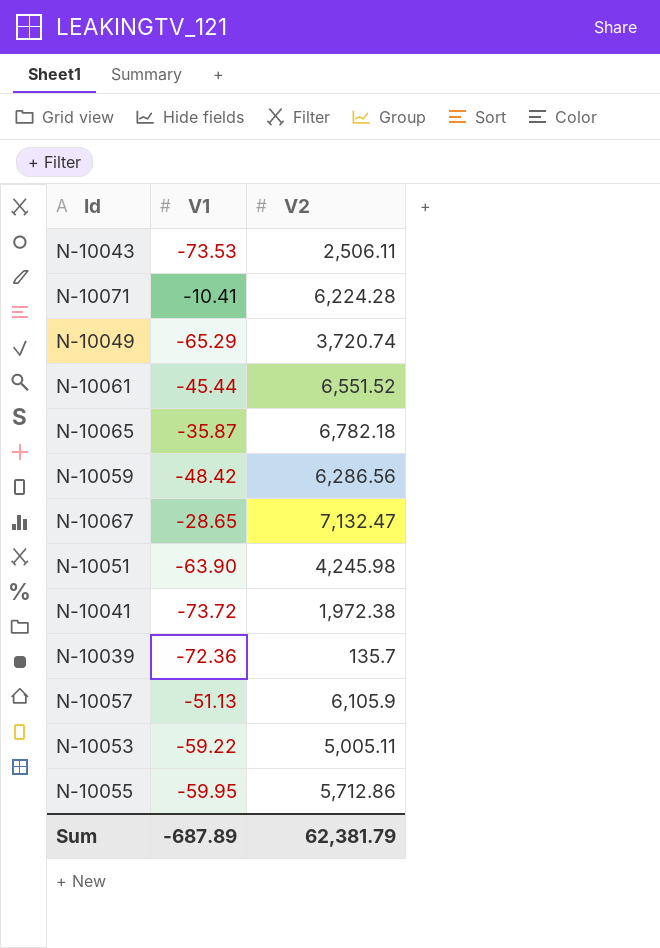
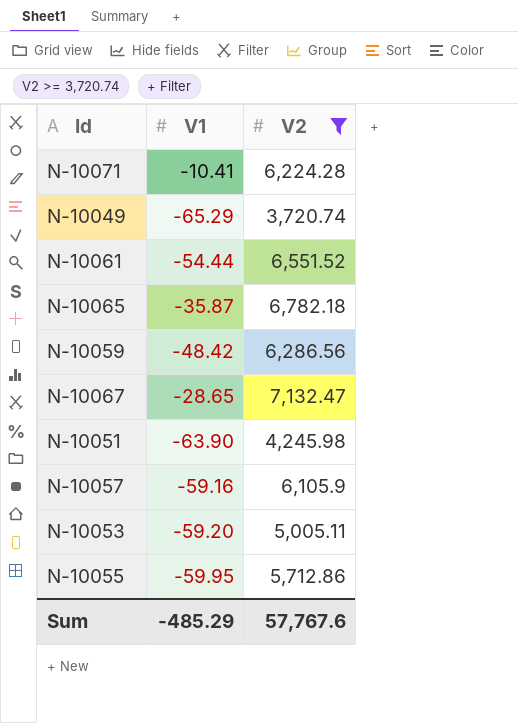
filter: none -> V2 >= 3,720.74
N-10061 | V1: -45.44 -> -54.44
N-10057 | V1: -51.13 -> -59.16
N-10053 | V1: -59.22 -> -59.20
Sum | V1: -687.89 -> -485.29
Sum | V2: 62,381.79 -> 57,767.6

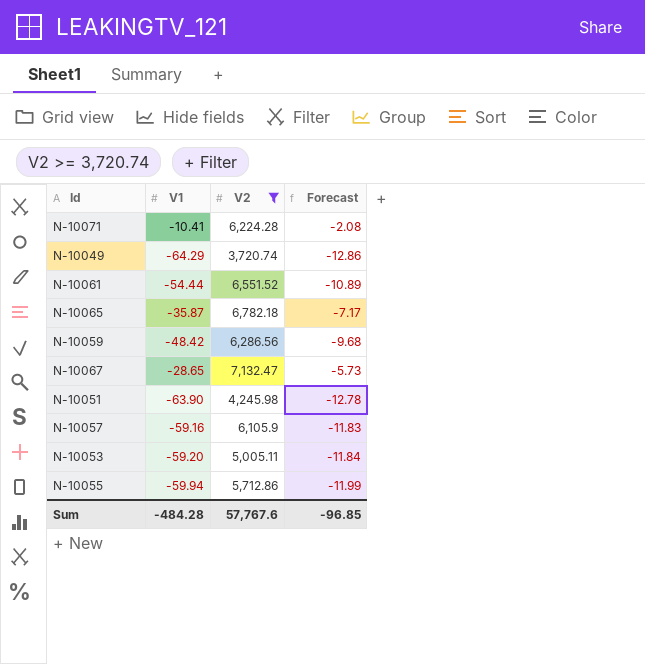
column Forecast | formula: none -> [V1] * 0.2
N-10049 | V1: -65.29 -> -64.29
N-10055 | V1: -59.95 -> -59.94
Sum | V1: -485.29 -> -484.28

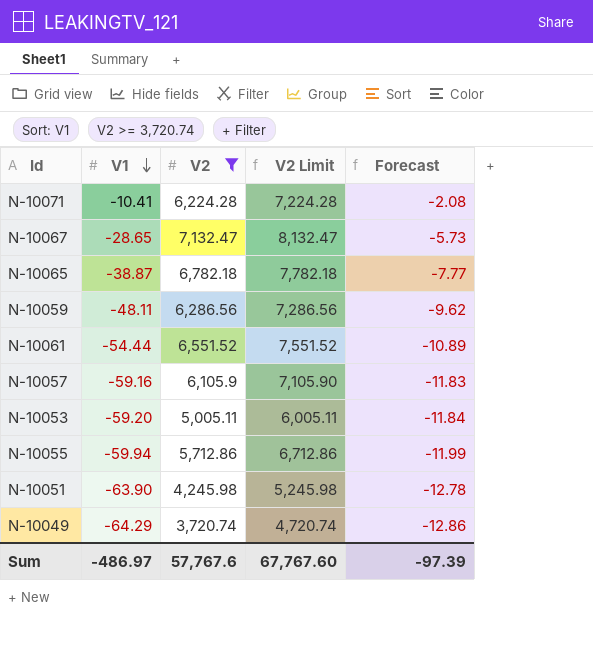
row order: none -> V1 descending
column V2 Limit | formula: none -> [V2] + 1000
N-10065 | V1: -35.87 -> -38.87
N-10065 | Forecast: -7.17 -> -7.77
N-10059 | V1: -48.42 -> -48.11
N-10059 | Forecast: -9.68 -> -9.62
Sum | V1: -484.28 -> -486.97
Sum | Forecast: -96.85 -> -97.39

